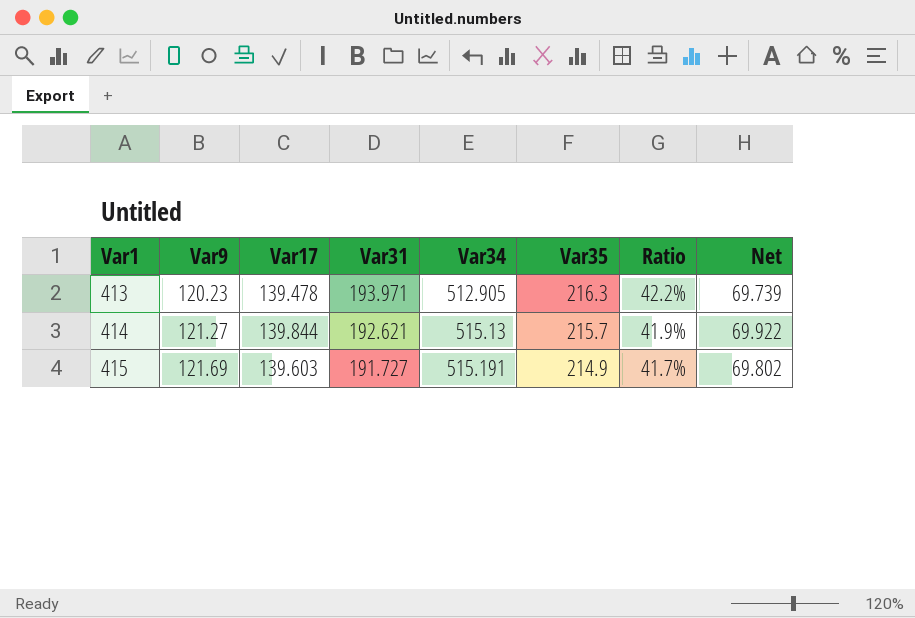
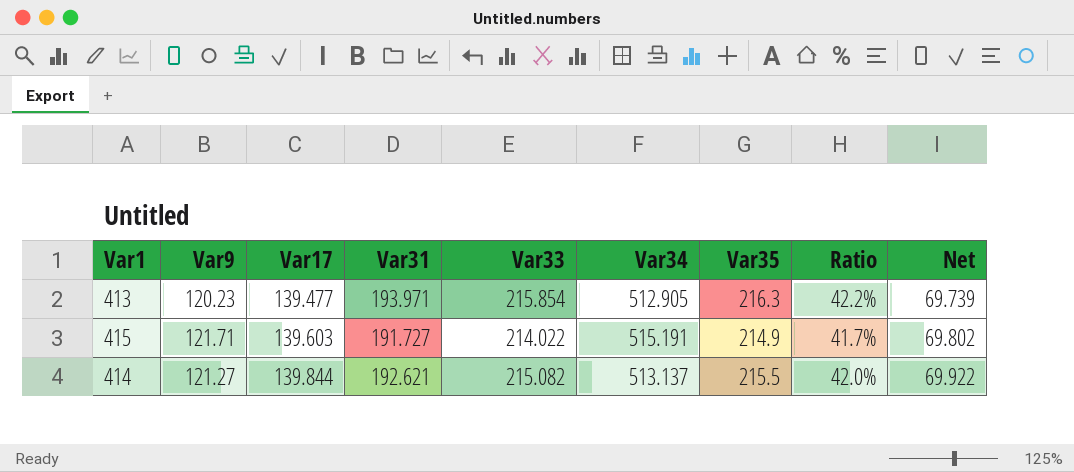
row order: Var1 ascending -> Var17 ascending
column Var33 | position: none -> 5
413 | Var17: 139.478 -> 139.477
415 | Var9: 121.69 -> 121.71
414 | Var34: 515.13 -> 513.137
414 | Var35: 215.7 -> 215.5
414 | Ratio: 41.9% -> 42.0%

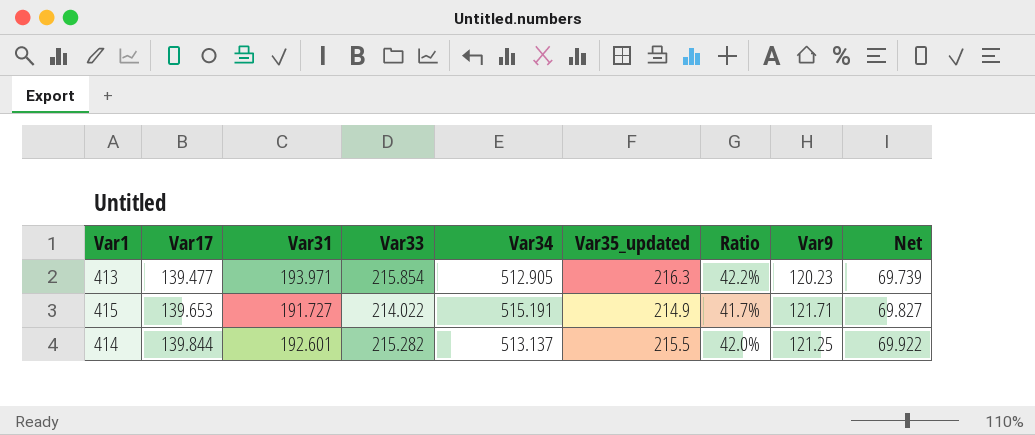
column name: Var35 -> Var35_updated
column Var9 | position: 2 -> 8
415 | Var17: 139.603 -> 139.653
415 | Net: 69.802 -> 69.827
414 | Var31: 192.621 -> 192.601
414 | Var33: 215.082 -> 215.282
414 | Var9: 121.27 -> 121.25

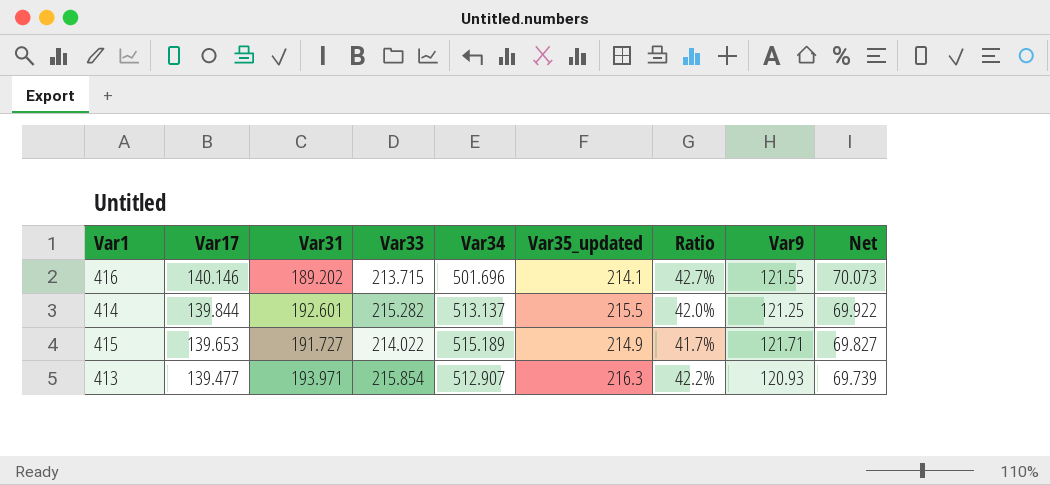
row order: Var17 ascending -> Var17 descending
row 416: none -> 140.146 | 189.202 | 213.715 | 501.696 | 214.1 | 42.7% | 121.55 | 70.073
415 | Var34: 515.191 -> 515.189
413 | Var34: 512.905 -> 512.907
413 | Var9: 120.23 -> 120.93

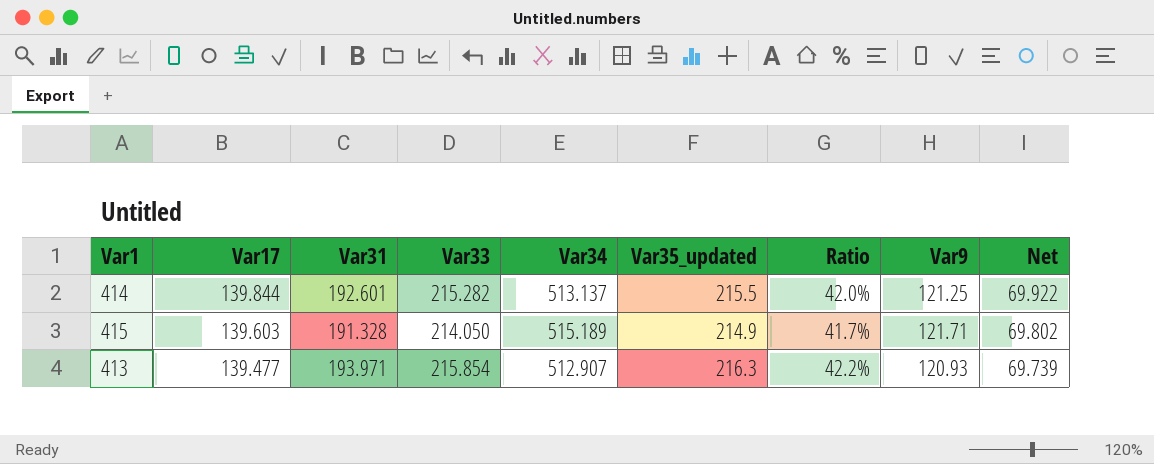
row 416: 140.146 | 189.202 | 213.715 | 501.696 | 214.1 | 42.7% | 121.55 | 70.073 -> none
415 | Var17: 139.653 -> 139.603
415 | Var31: 191.727 -> 191.328
415 | Var33: 214.022 -> 214.050
415 | Net: 69.827 -> 69.802

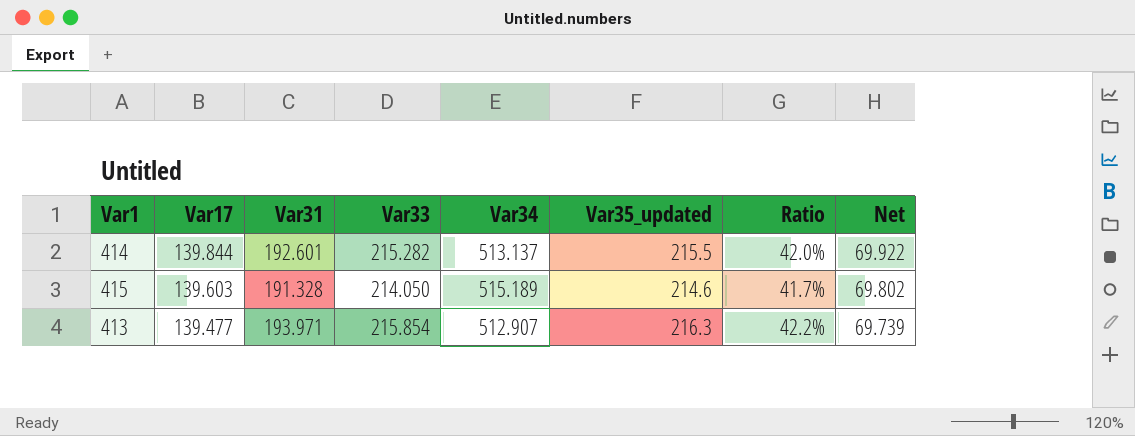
column Var9 | position: 8 -> none
415 | Var35_updated: 214.9 -> 214.6

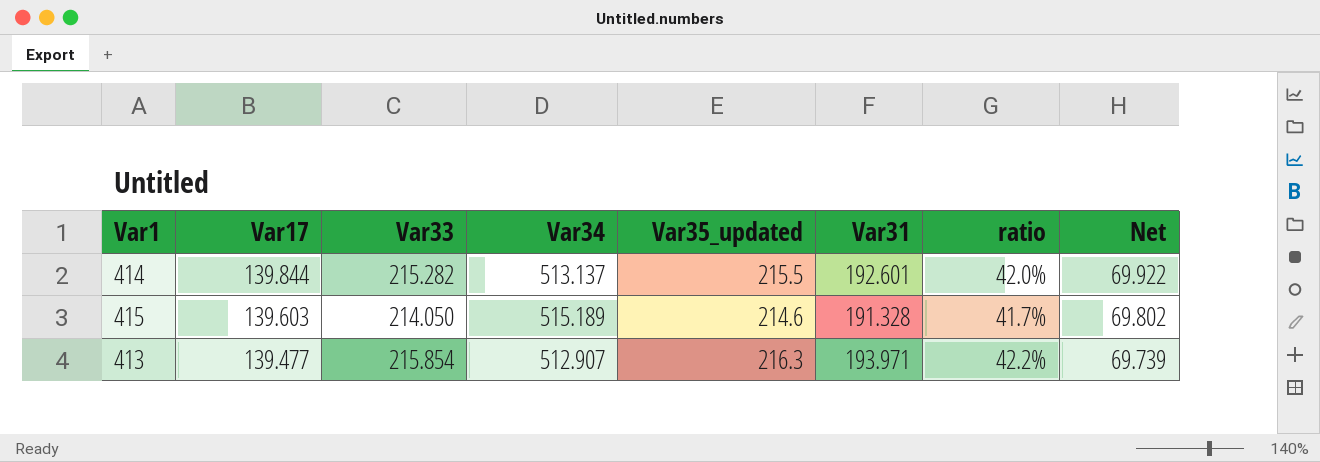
column Var31 | position: 3 -> 6
column name: Ratio -> ratio

